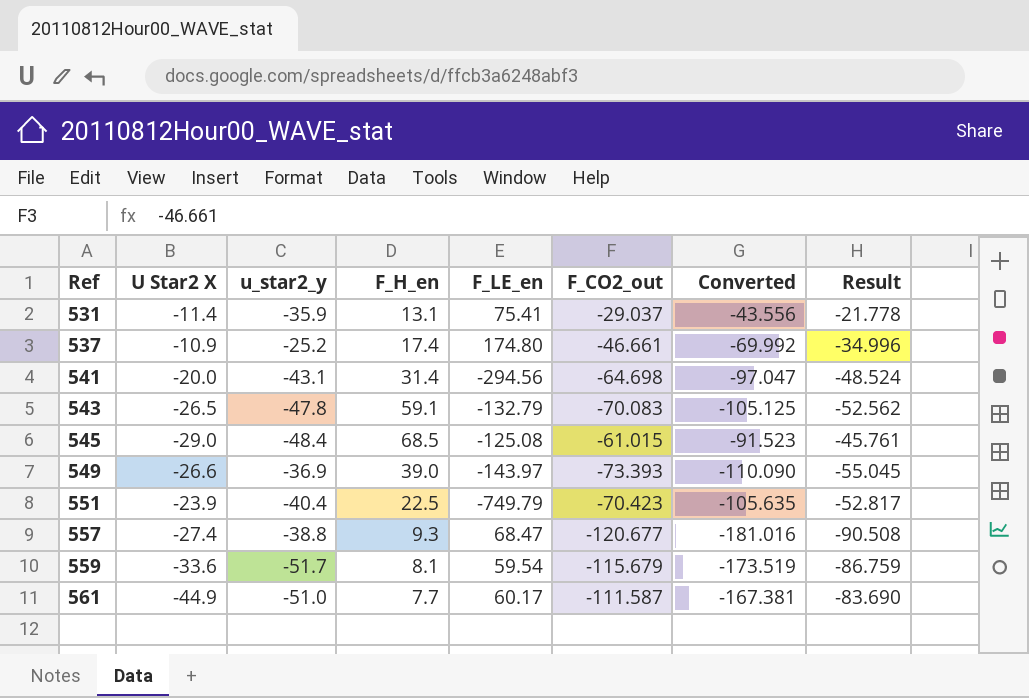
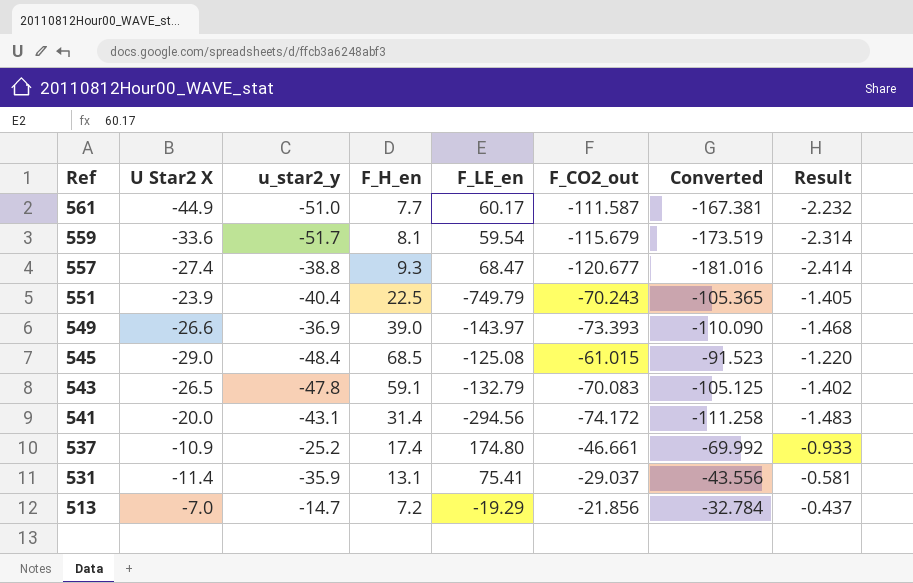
row order: Ref ascending -> Ref descending
column Result | formula: [F_CO2_out] * 0.75 -> [F_CO2_out] * 0.02
551 | F_CO2_out: -70.423 -> -70.243
551 | Converted: -105.635 -> -105.365
541 | F_CO2_out: -64.698 -> -74.172
541 | Converted: -97.047 -> -111.258
row 513: none -> -7.0 | -14.7 | 7.2 | -19.29 | -21.856 | -32.784 | -0.437

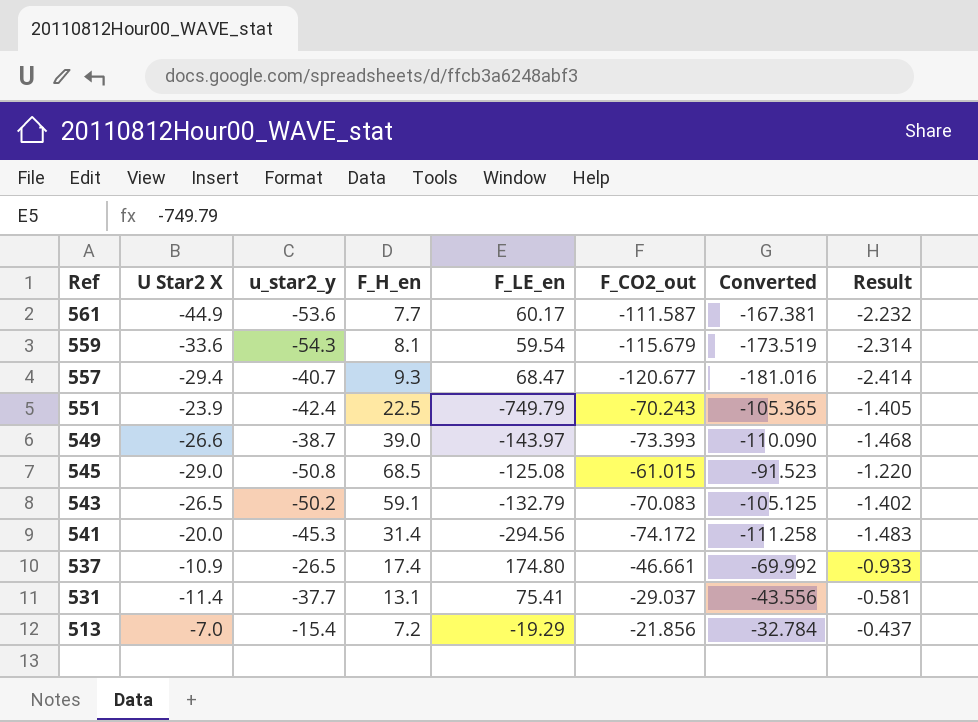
561 | u_star2_y: -51.0 -> -53.6
559 | u_star2_y: -51.7 -> -54.3
557 | U Star2 X: -27.4 -> -29.4
557 | u_star2_y: -38.8 -> -40.7
551 | u_star2_y: -40.4 -> -42.4
549 | u_star2_y: -36.9 -> -38.7
545 | u_star2_y: -48.4 -> -50.8
543 | u_star2_y: -47.8 -> -50.2
541 | u_star2_y: -43.1 -> -45.3
537 | u_star2_y: -25.2 -> -26.5
531 | u_star2_y: -35.9 -> -37.7
513 | u_star2_y: -14.7 -> -15.4

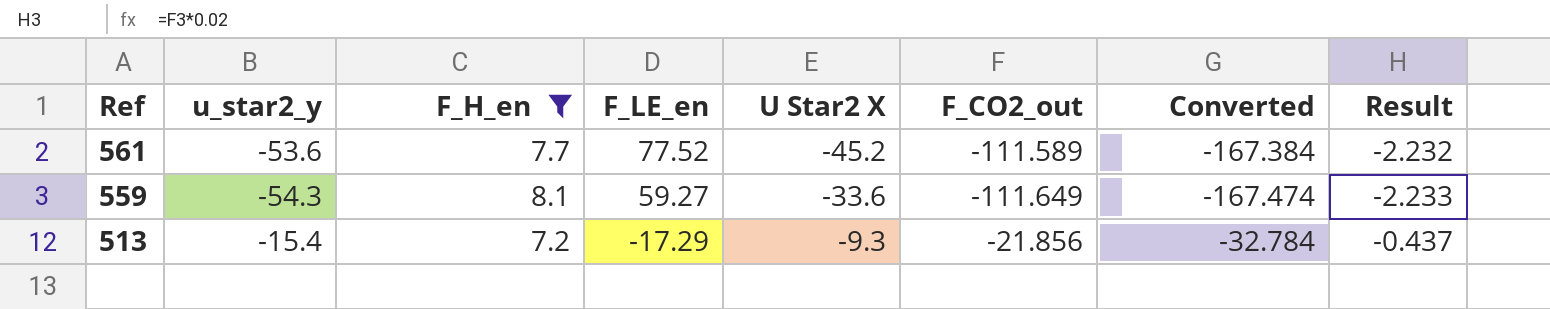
filter: none -> F_H_en <= 8.1
column U Star2 X | position: 2 -> 5
561 | F_LE_en: 60.17 -> 77.52
561 | U Star2 X: -44.9 -> -45.2
561 | F_CO2_out: -111.587 -> -111.589
561 | Converted: -167.381 -> -167.384
559 | F_LE_en: 59.54 -> 59.27
559 | F_CO2_out: -115.679 -> -111.649
559 | Converted: -173.519 -> -167.474
559 | Result: -2.314 -> -2.233
513 | F_LE_en: -19.29 -> -17.29
513 | U Star2 X: -7.0 -> -9.3

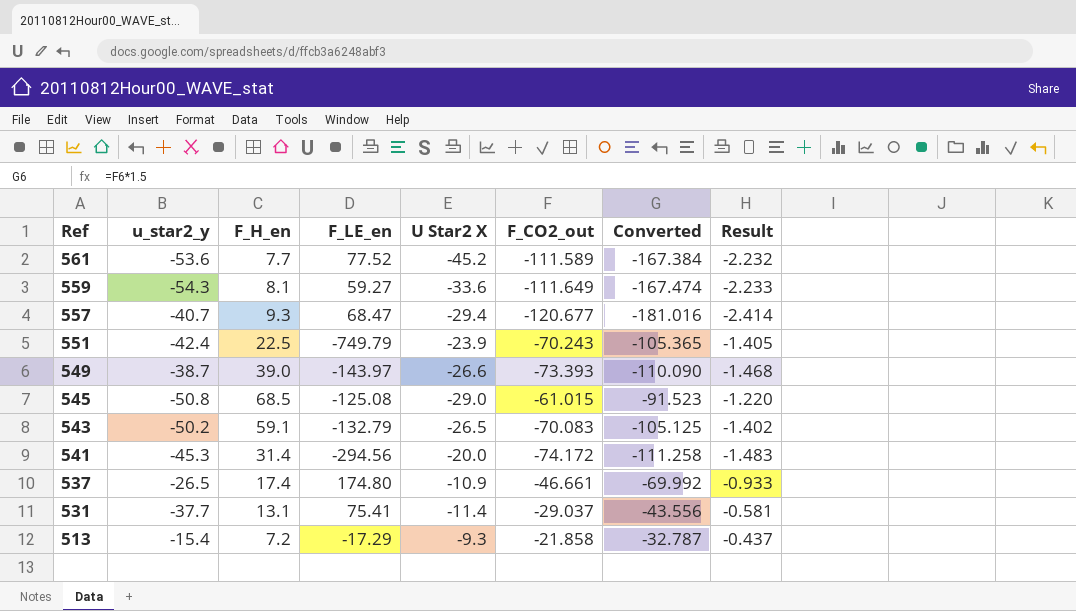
filter: F_H_en <= 8.1 -> none
513 | F_CO2_out: -21.856 -> -21.858
513 | Converted: -32.784 -> -32.787

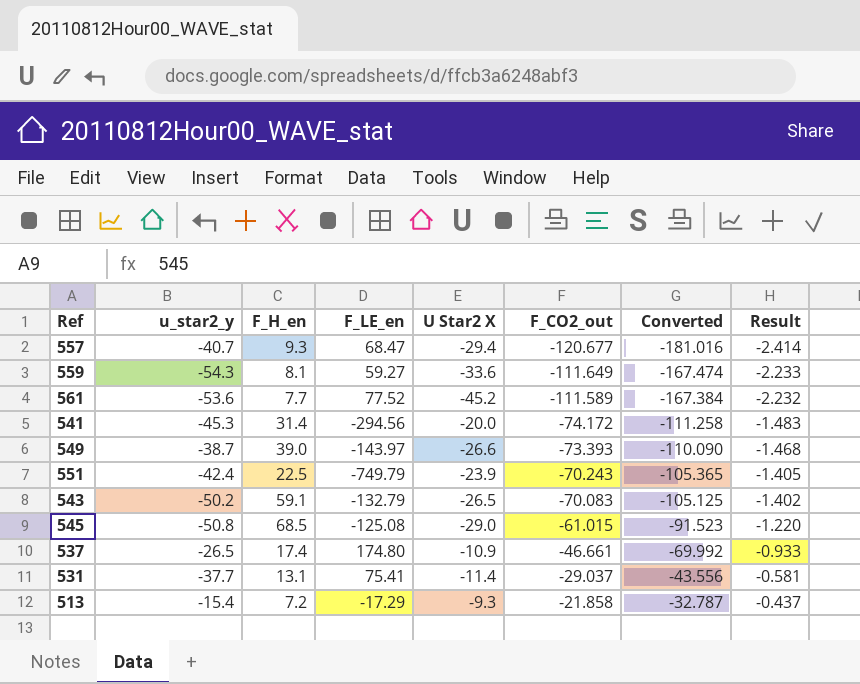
row order: Ref descending -> F_CO2_out ascending

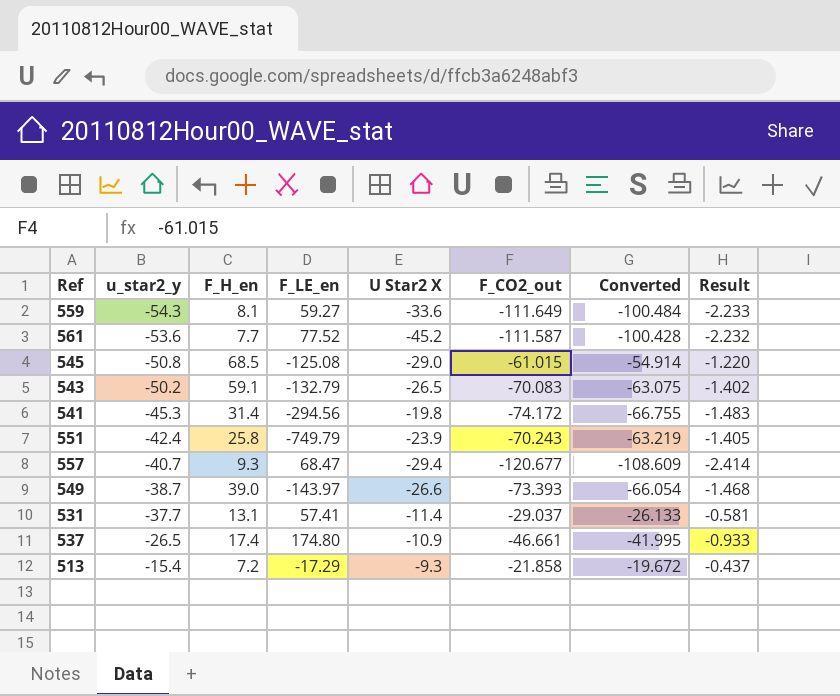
row order: F_CO2_out ascending -> u_star2_y ascending
column Converted | formula: [F_CO2_out] * 1.5 -> [F_CO2_out] * 0.9
561 | F_CO2_out: -111.589 -> -111.587
541 | U Star2 X: -20.0 -> -19.8
551 | F_H_en: 22.5 -> 25.8
531 | F_LE_en: 75.41 -> 57.41

